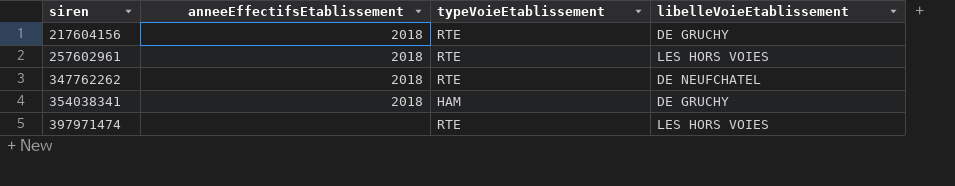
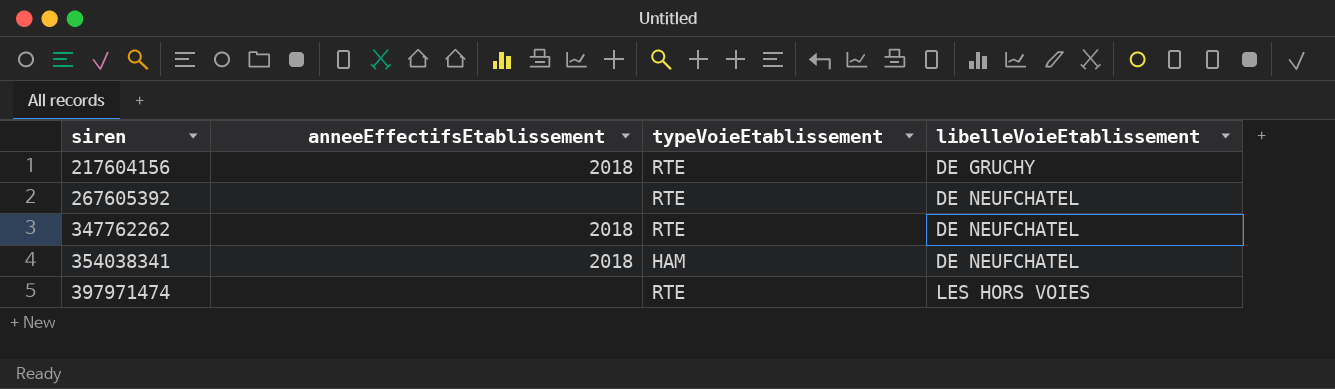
row 257602961: 2018 | RTE | LES HORS VOIES -> none
row 267605392: none -> none | RTE | DE NEUFCHATEL
354038341 | libelleVoieEtablissement: DE GRUCHY -> DE NEUFCHATEL

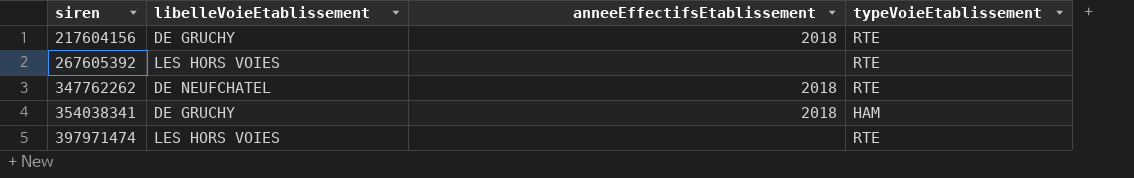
column libelleVoieEtablissement | position: 4 -> 2
267605392 | libelleVoieEtablissement: DE NEUFCHATEL -> LES HORS VOIES
354038341 | libelleVoieEtablissement: DE NEUFCHATEL -> DE GRUCHY

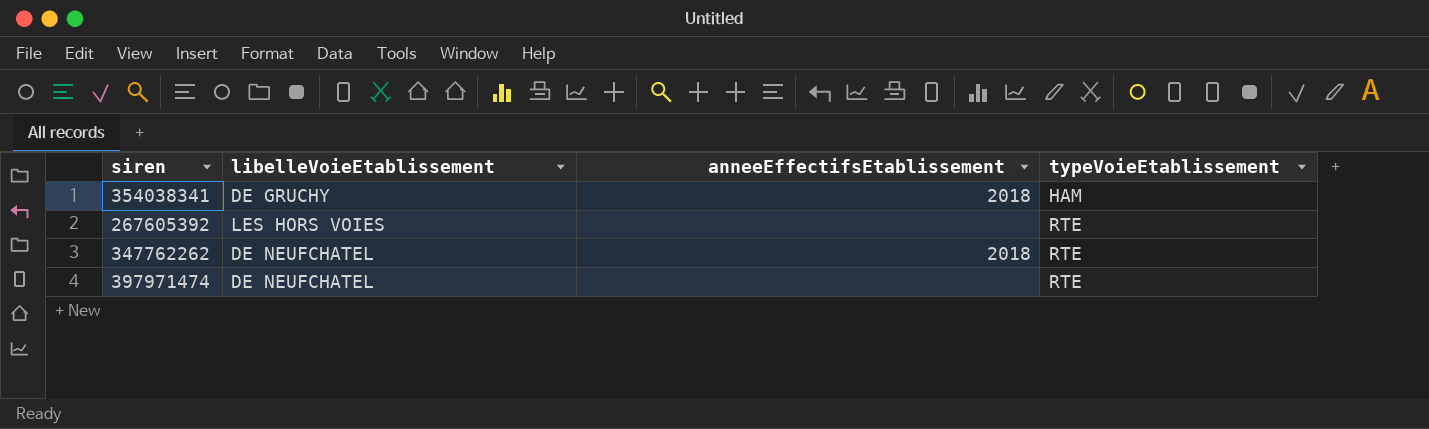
row order: siren ascending -> typeVoieEtablissement ascending
row 217604156: DE GRUCHY | 2018 | RTE -> none
397971474 | libelleVoieEtablissement: LES HORS VOIES -> DE NEUFCHATEL

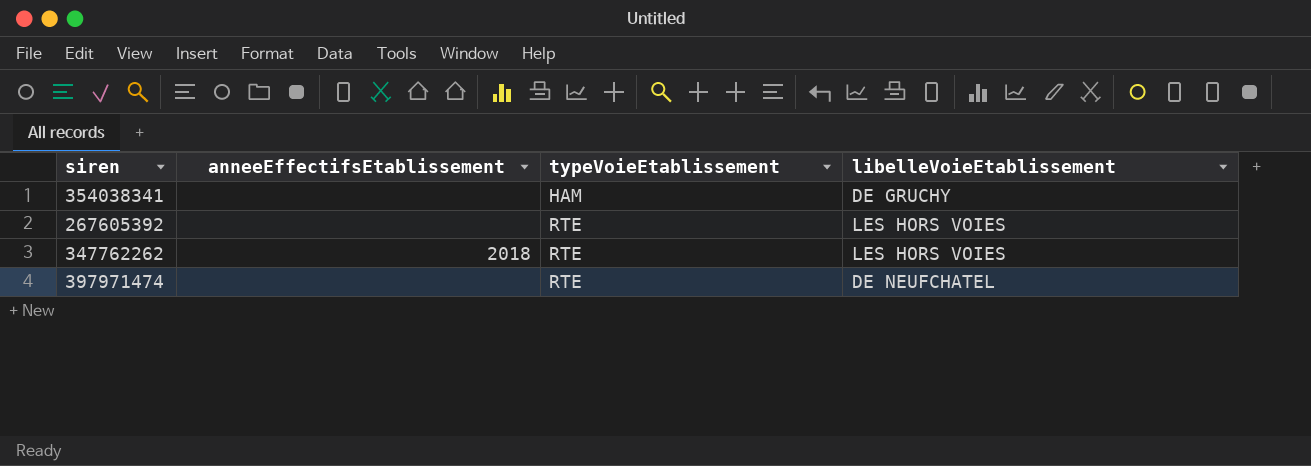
column libelleVoieEtablissement | position: 2 -> 4
354038341 | anneeEffectifsEtablissement: 2018 -> none
347762262 | libelleVoieEtablissement: DE NEUFCHATEL -> LES HORS VOIES

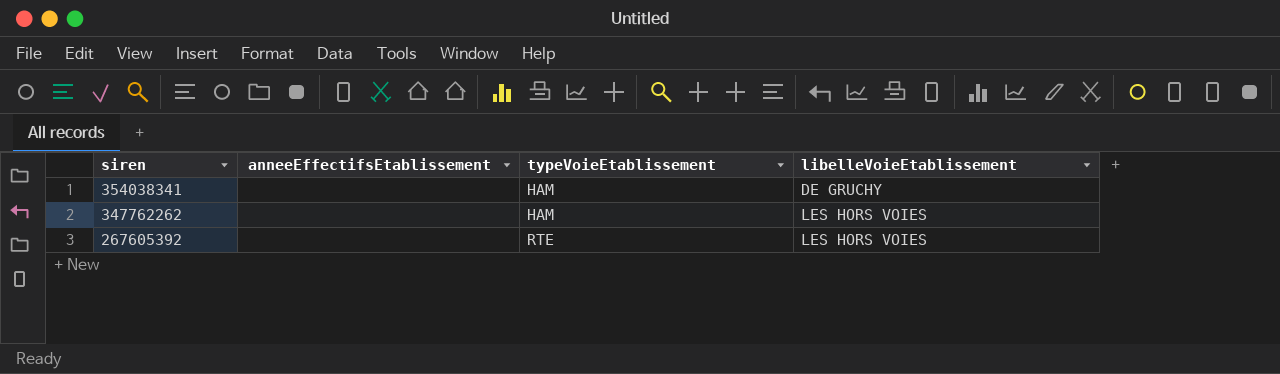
row order: typeVoieEtablissement ascending -> siren descending
row 397971474: none | RTE | DE NEUFCHATEL -> none
347762262 | anneeEffectifsEtablissement: 2018 -> none
347762262 | typeVoieEtablissement: RTE -> HAM

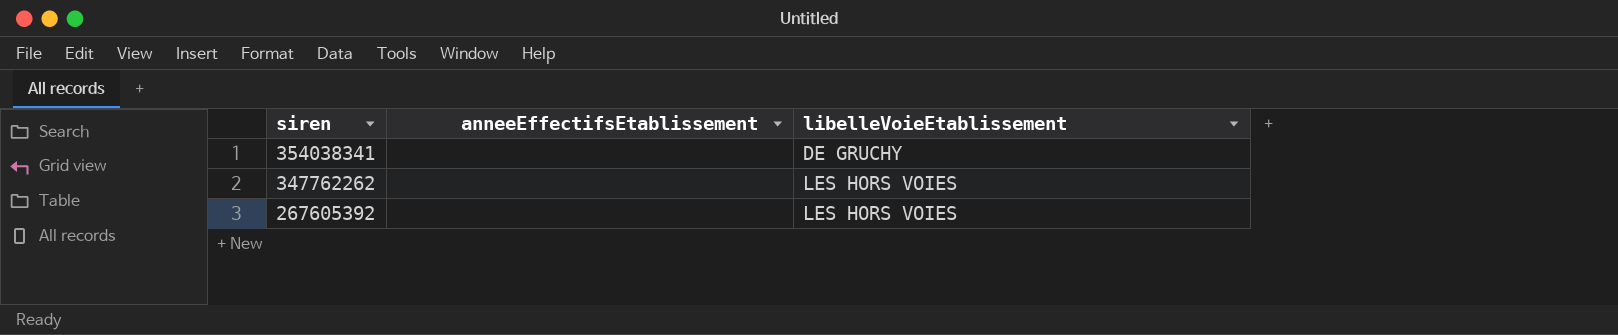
column typeVoieEtablissement | position: 3 -> none

